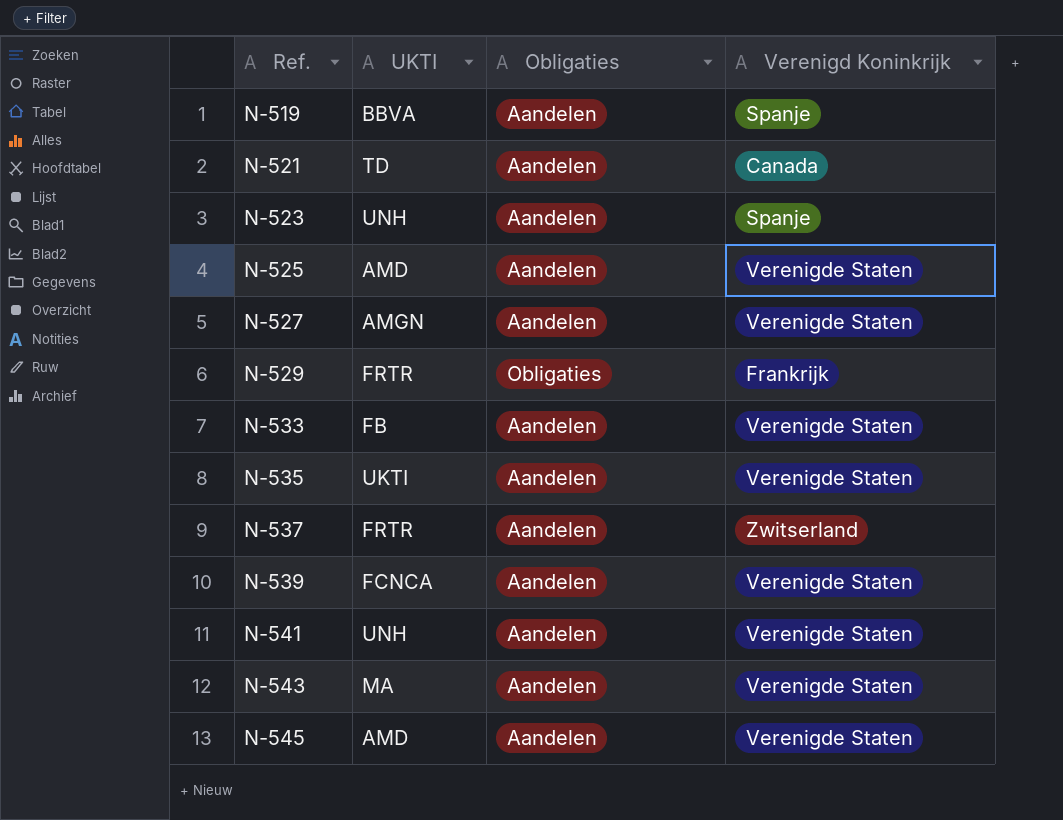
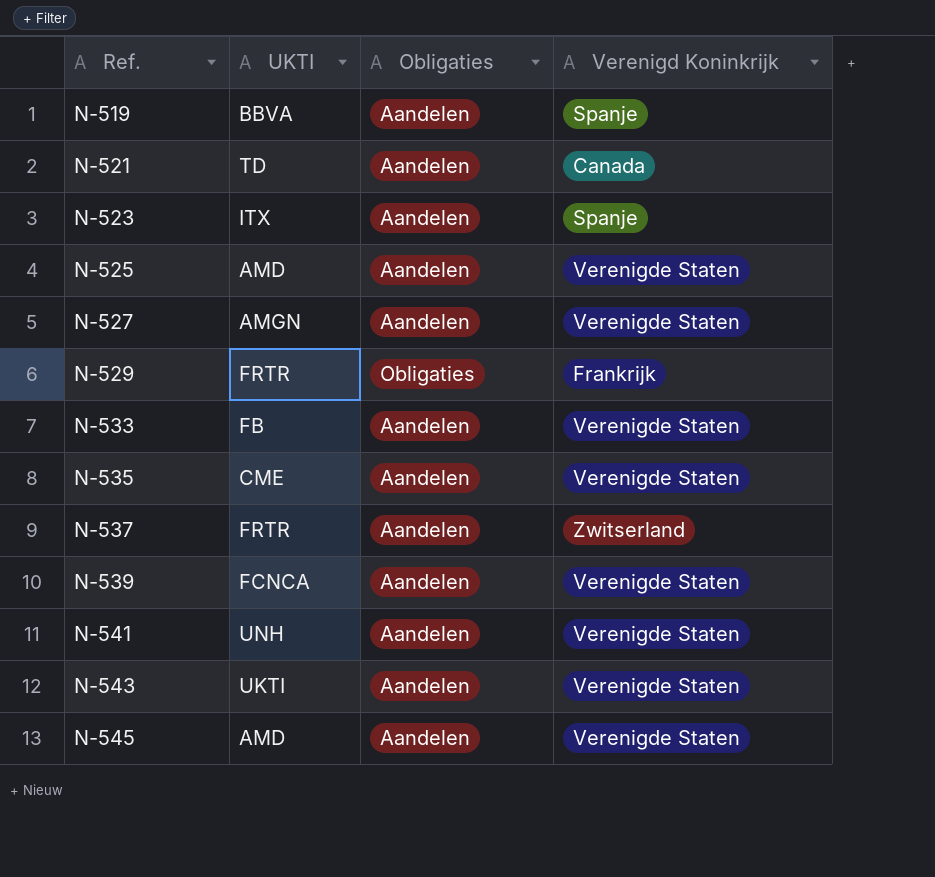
N-523 | UKTI: UNH -> ITX
N-535 | UKTI: UKTI -> CME
N-543 | UKTI: MA -> UKTI

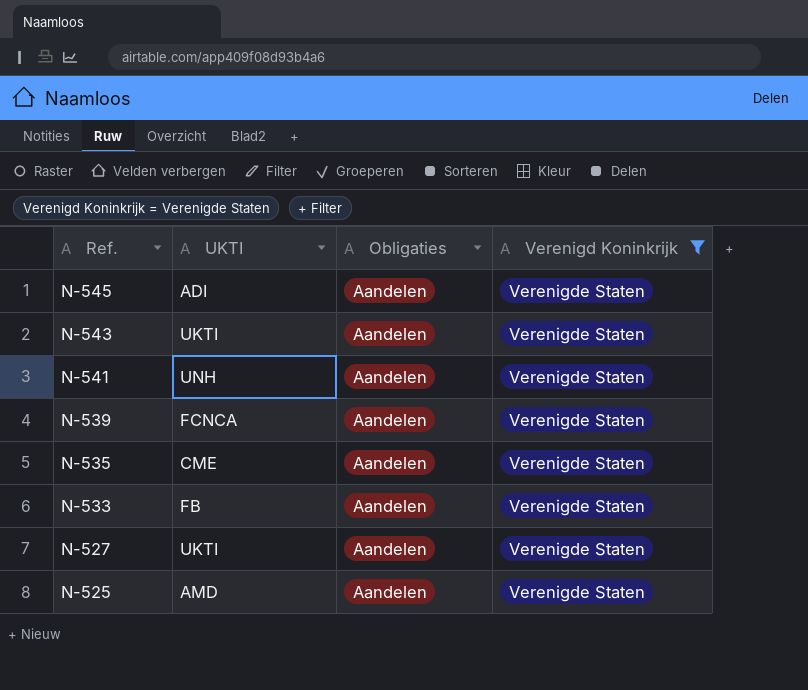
filter: none -> Verenigd Koninkrijk = Verenigde Staten
row order: Ref. ascending -> Ref. descending
N-545 | UKTI: AMD -> ADI
N-527 | UKTI: AMGN -> UKTI

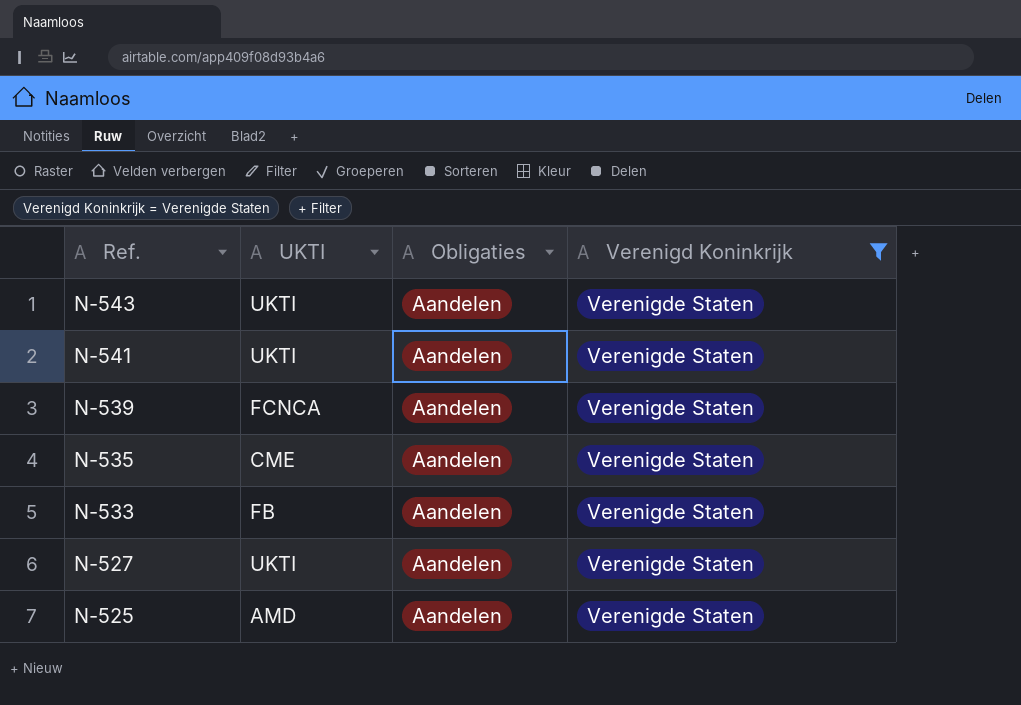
row N-545: ADI | Aandelen | Verenigde Staten -> none
N-541 | UKTI: UNH -> UKTI

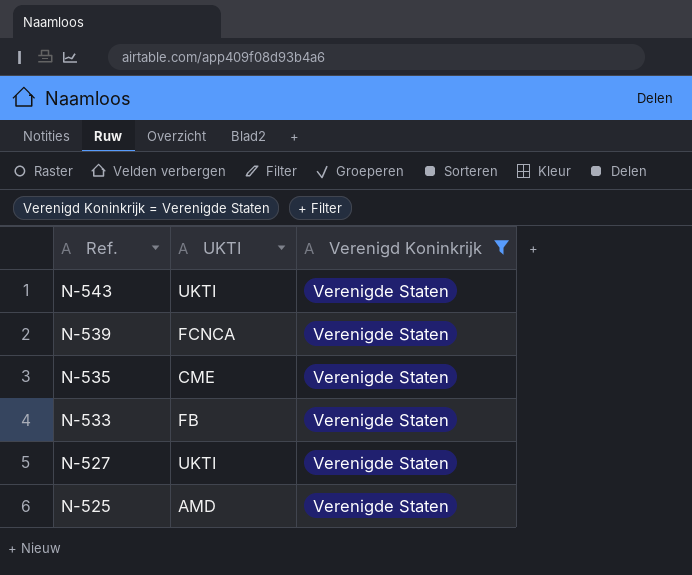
column Obligaties | position: 3 -> none
row N-541: UKTI | Aandelen | Verenigde Staten -> none

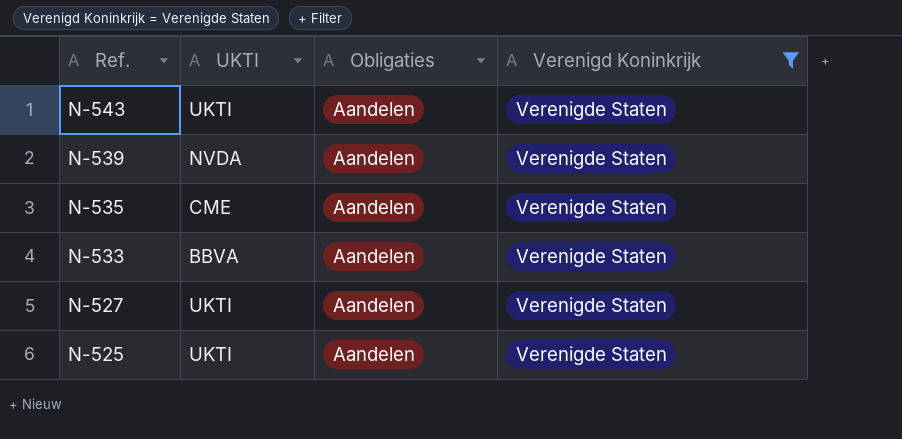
column Obligaties | position: none -> 3
N-539 | UKTI: FCNCA -> NVDA
N-533 | UKTI: FB -> BBVA
N-525 | UKTI: AMD -> UKTI

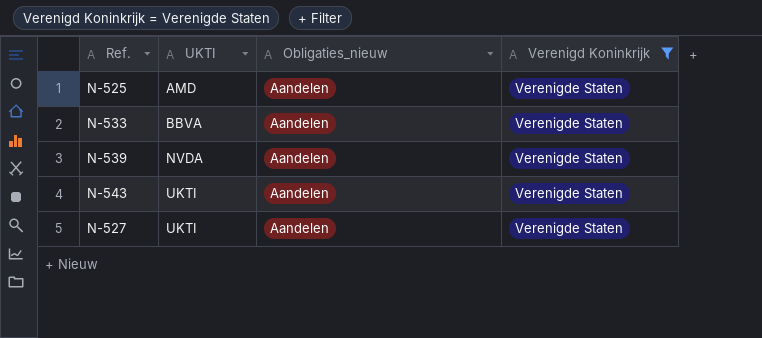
row order: Ref. descending -> UKTI ascending
column name: Obligaties -> Obligaties_nieuw
row N-535: CME | Aandelen | Verenigde Staten -> none
N-525 | UKTI: UKTI -> AMD

